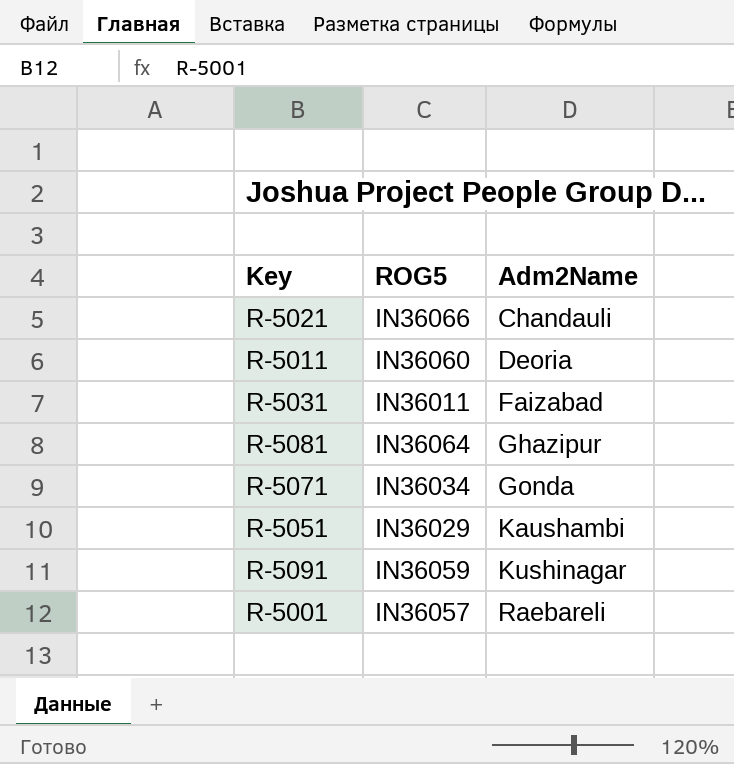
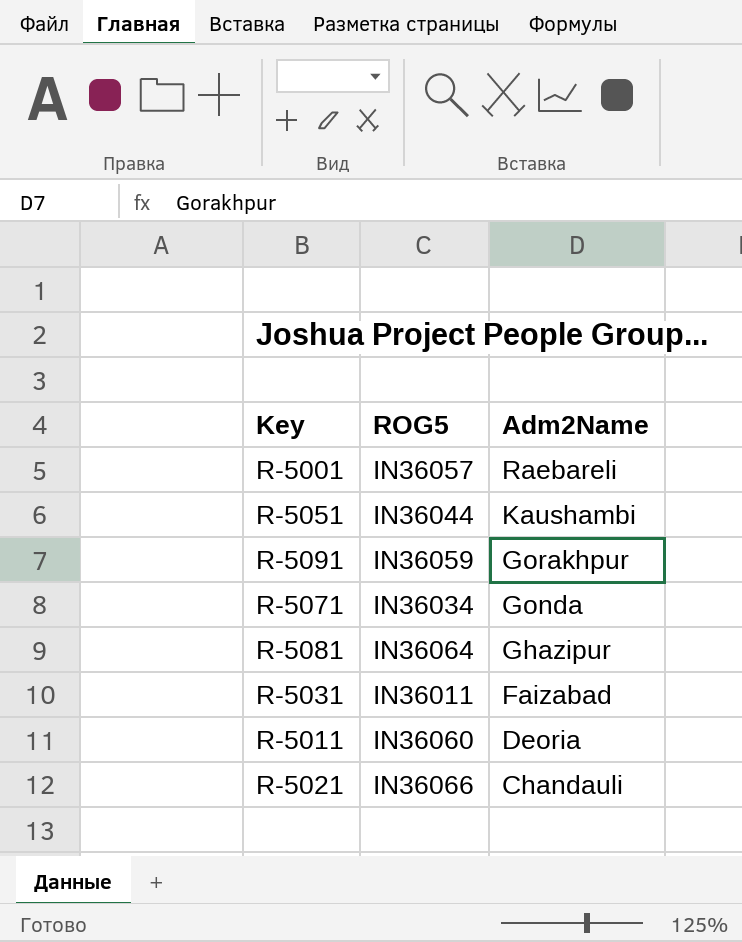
row order: Adm2Name ascending -> Adm2Name descending
R-5051 | ROG5: IN36029 -> IN36044
R-5091 | Adm2Name: Kushinagar -> Gorakhpur

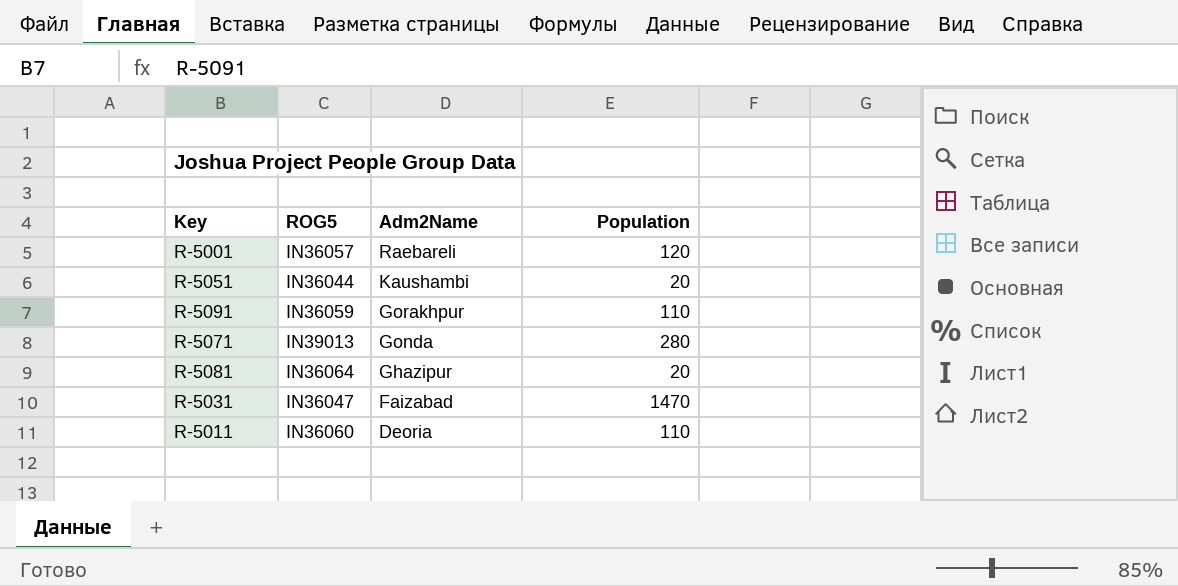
column Population | position: none -> 4
row R-5021: IN36066 | Chandauli -> none
R-5071 | ROG5: IN36034 -> IN39013
R-5031 | ROG5: IN36011 -> IN36047

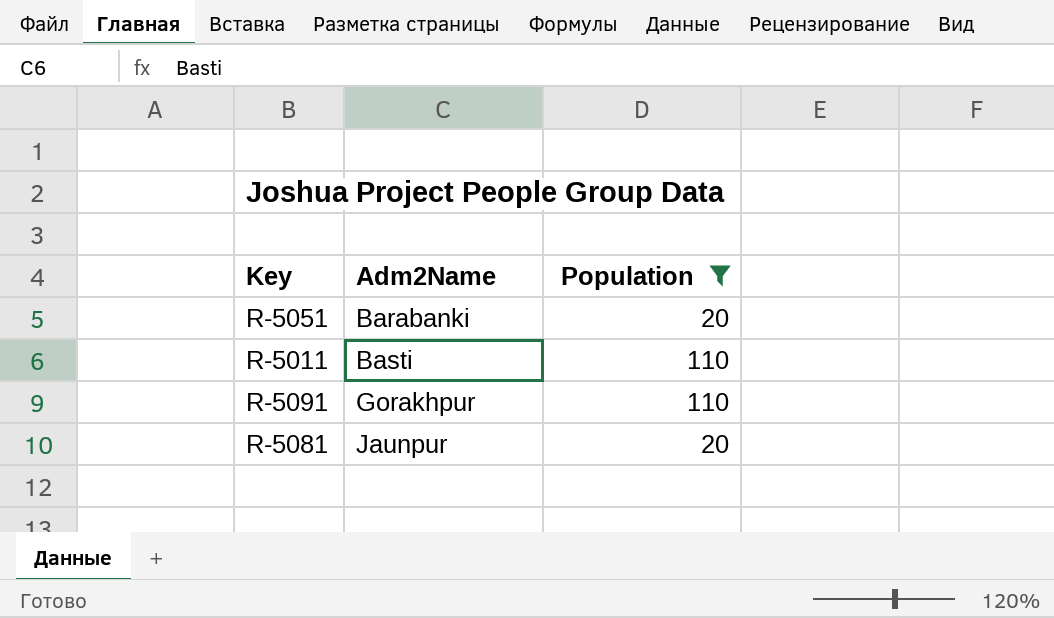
filter: none -> Population <= 110
row order: Adm2Name descending -> Adm2Name ascending
column ROG5 | position: 2 -> none
R-5051 | Adm2Name: Kaushambi -> Barabanki
R-5011 | Adm2Name: Deoria -> Basti
R-5081 | Adm2Name: Ghazipur -> Jaunpur

